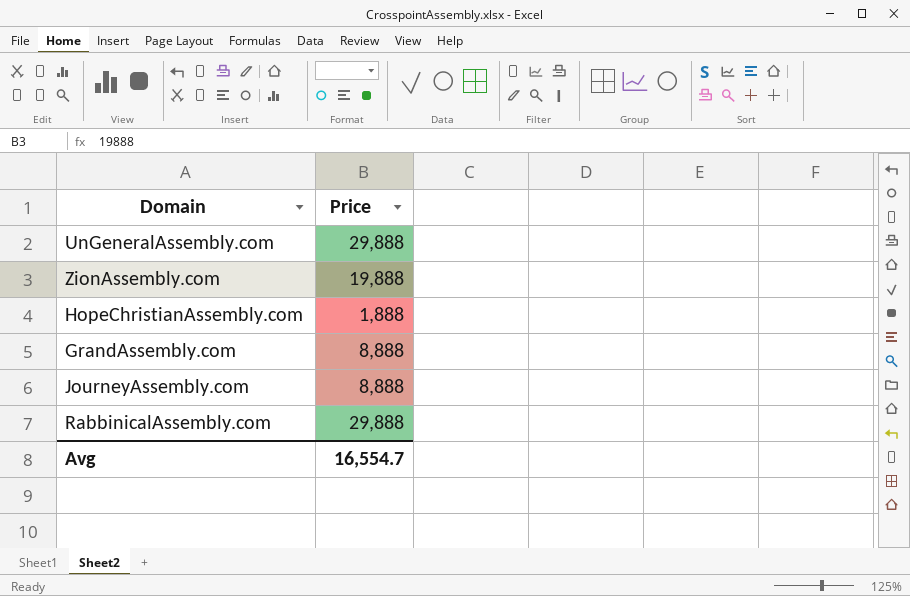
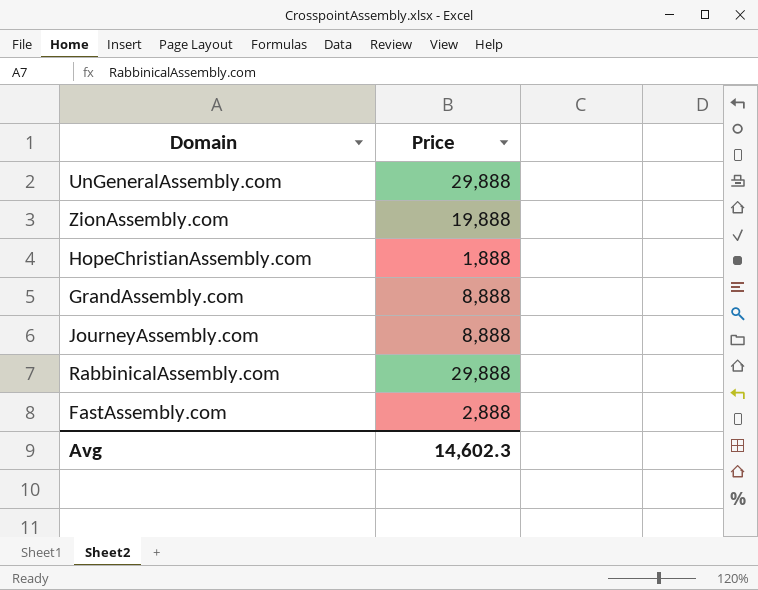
row FastAssembly.com: none -> 2,888
Avg | Price: 16,554.7 -> 14,602.3

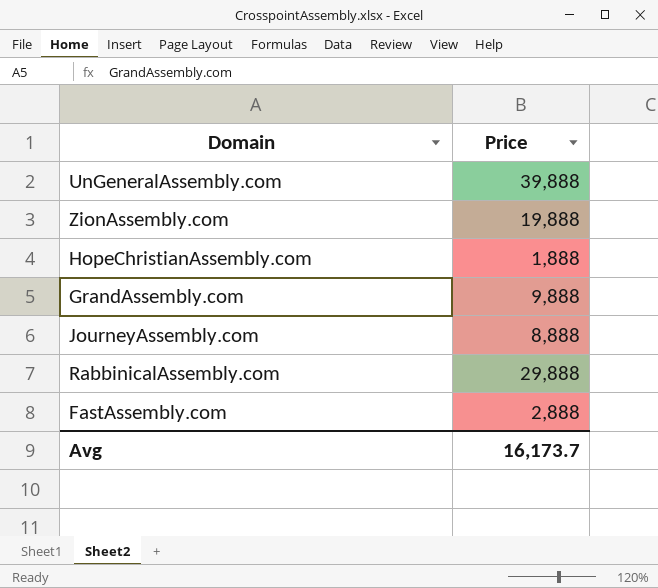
UnGeneralAssembly.com | Price: 29,888 -> 39,888
GrandAssembly.com | Price: 8,888 -> 9,888
Avg | Price: 14,602.3 -> 16,173.7

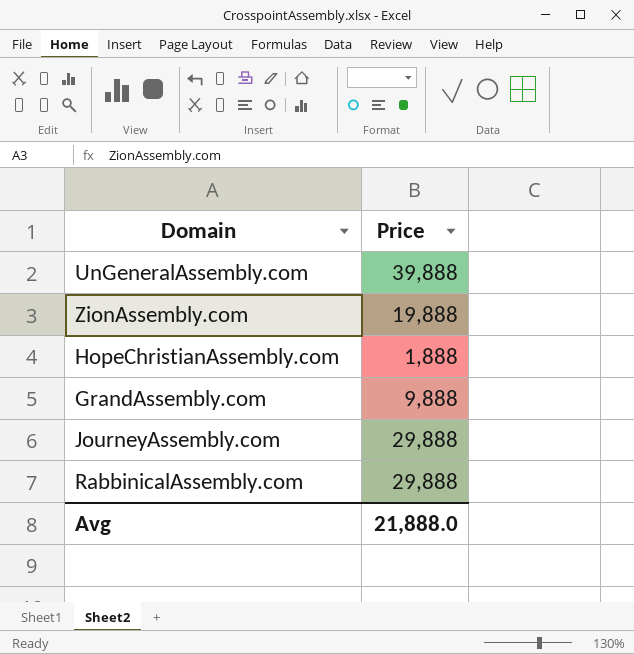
row FastAssembly.com: 2,888 -> none
JourneyAssembly.com | Price: 8,888 -> 29,888
Avg | Price: 16,173.7 -> 21,888.0

